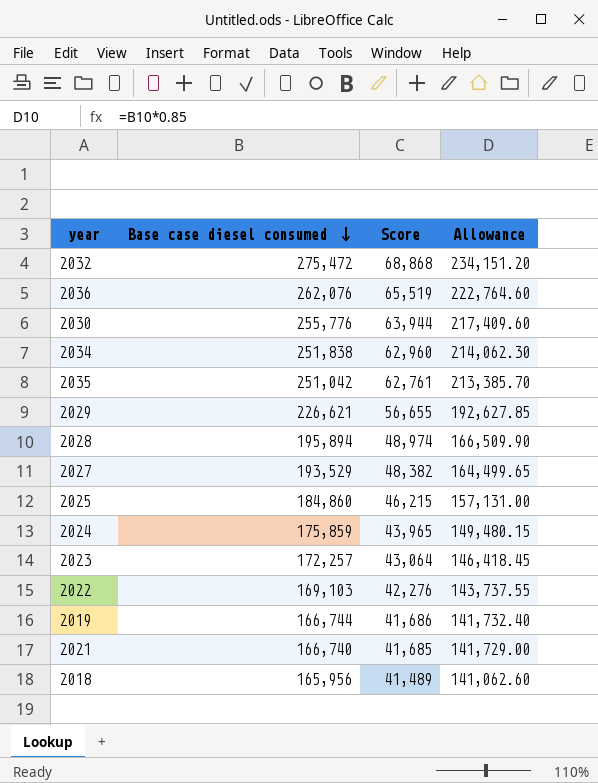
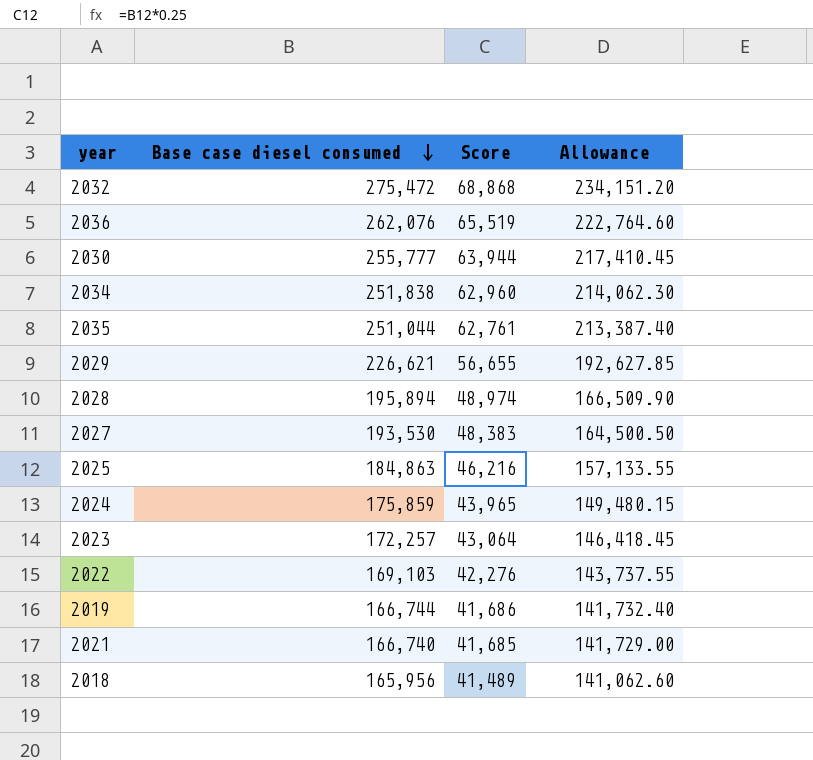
2030 | Base case diesel consumed: 255,776 -> 255,777
2030 | Allowance: 217,409.60 -> 217,410.45
2035 | Base case diesel consumed: 251,042 -> 251,044
2035 | Allowance: 213,385.70 -> 213,387.40
2027 | Base case diesel consumed: 193,529 -> 193,530
2027 | Score: 48,382 -> 48,383
2027 | Allowance: 164,499.65 -> 164,500.50
2025 | Base case diesel consumed: 184,860 -> 184,863
2025 | Score: 46,215 -> 46,216
2025 | Allowance: 157,131.00 -> 157,133.55

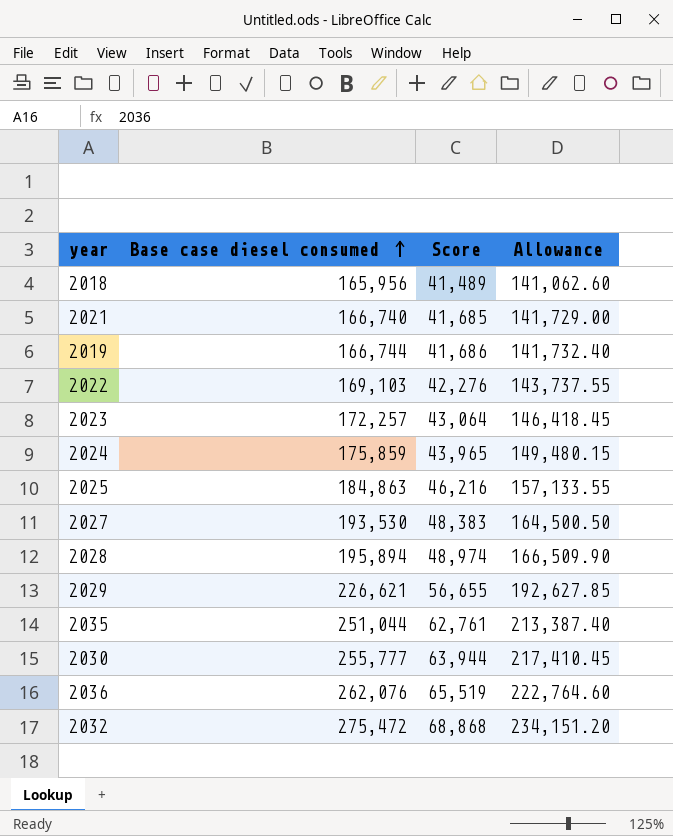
row order: Base case diesel consumed descending -> Base case diesel consumed ascending
row 2034: 251,838 | 62,960 | 214,062.30 -> none

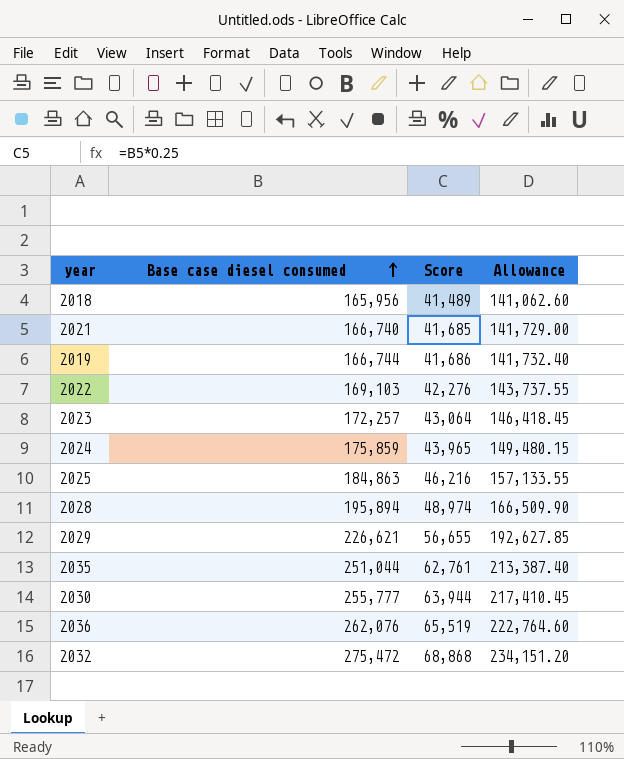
row 2027: 193,530 | 48,383 | 164,500.50 -> none

